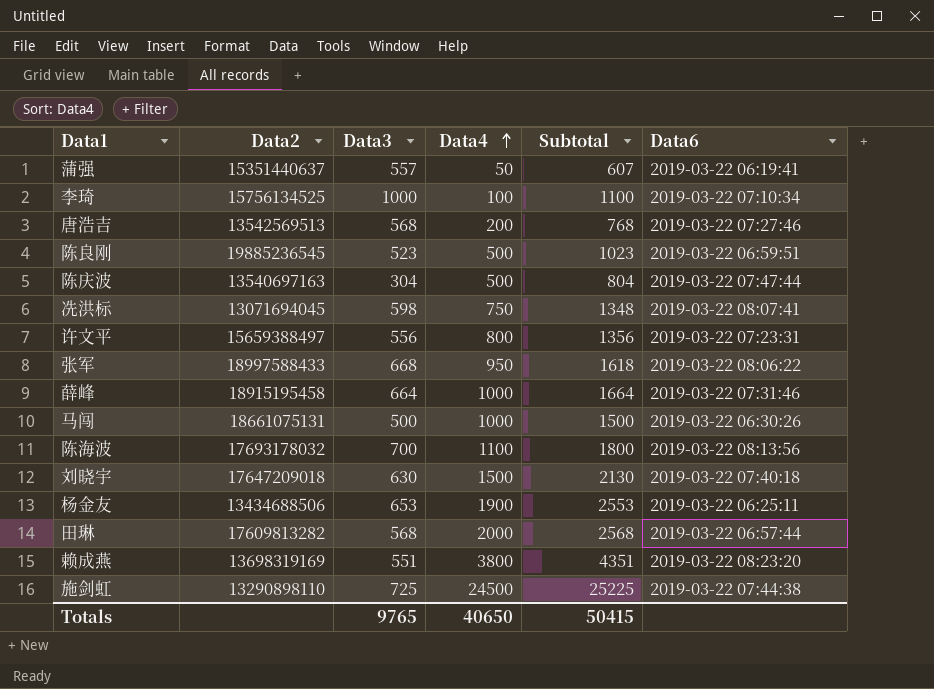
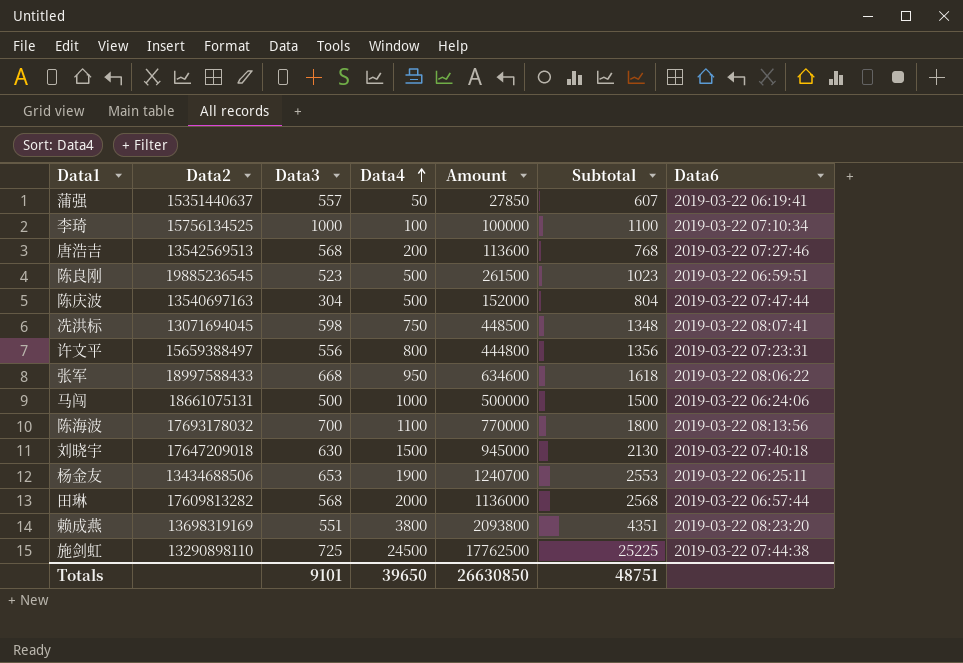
column Amount | formula: none -> [Data3] * [Data4]
row 薛峰: 18915195458 | 664 | 1000 | 1664 | 2019-03-22 07:31:46 -> none
马闯 | Data6: 2019-03-22 06:30:26 -> 2019-03-22 06:24:06
Totals | Data3: 9765 -> 9101
Totals | Data4: 40650 -> 39650
Totals | Subtotal: 50415 -> 48751

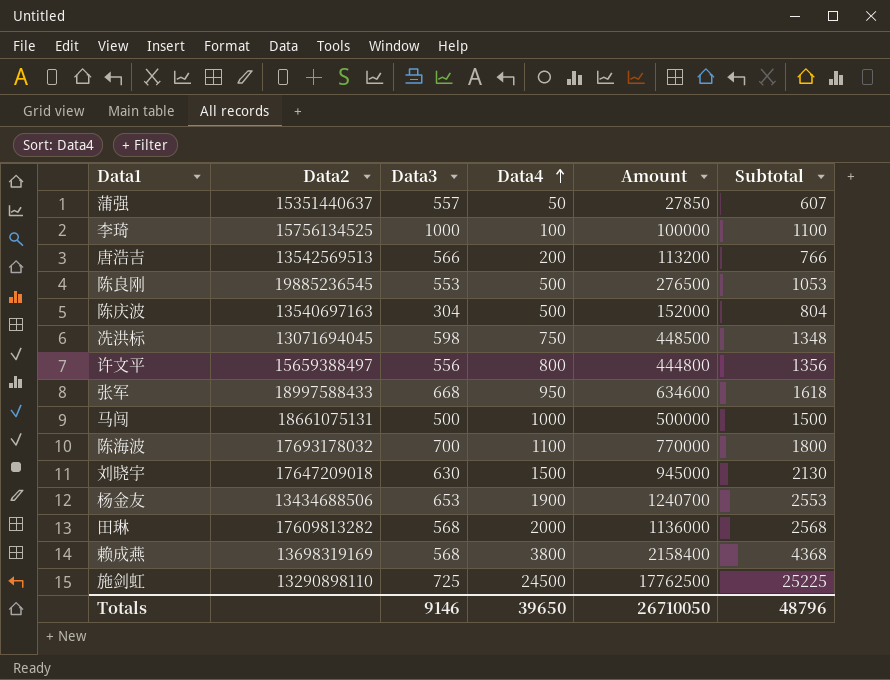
column Data6 | position: 7 -> none
唐浩吉 | Data3: 568 -> 566
唐浩吉 | Amount: 113600 -> 113200
唐浩吉 | Subtotal: 768 -> 766
陈良刚 | Data3: 523 -> 553
陈良刚 | Amount: 261500 -> 276500
陈良刚 | Subtotal: 1023 -> 1053
赖成燕 | Data3: 551 -> 568
赖成燕 | Amount: 2093800 -> 2158400
赖成燕 | Subtotal: 4351 -> 4368
Totals | Data3: 9101 -> 9146
Totals | Amount: 26630850 -> 26710050
Totals | Subtotal: 48751 -> 48796

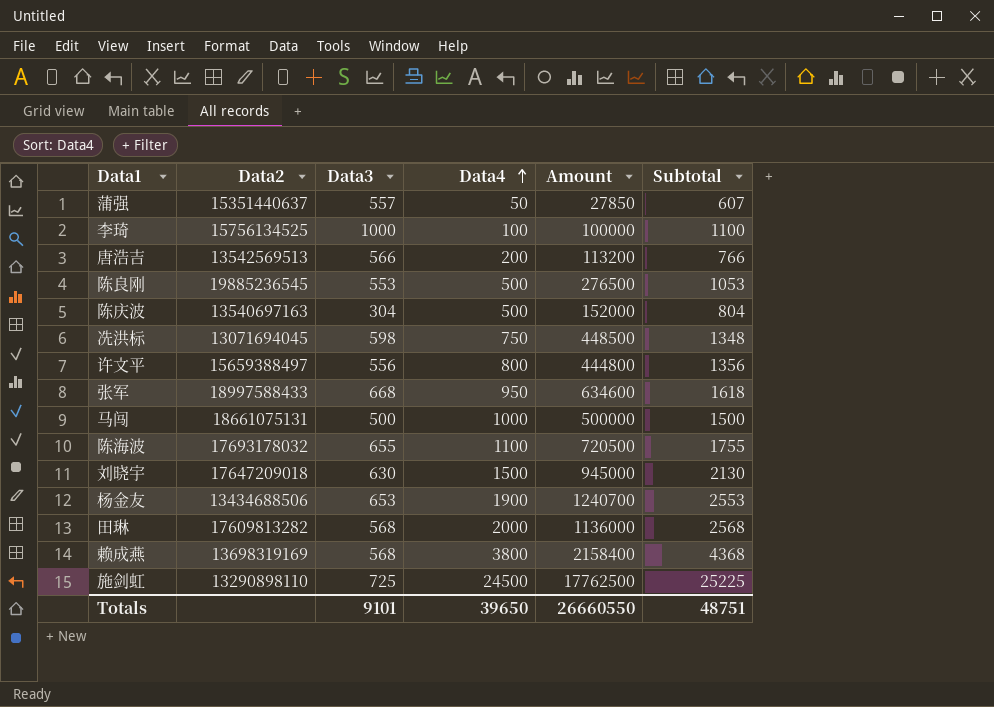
陈海波 | Data3: 700 -> 655
陈海波 | Amount: 770000 -> 720500
陈海波 | Subtotal: 1800 -> 1755
Totals | Data3: 9146 -> 9101
Totals | Amount: 26710050 -> 26660550
Totals | Subtotal: 48796 -> 48751

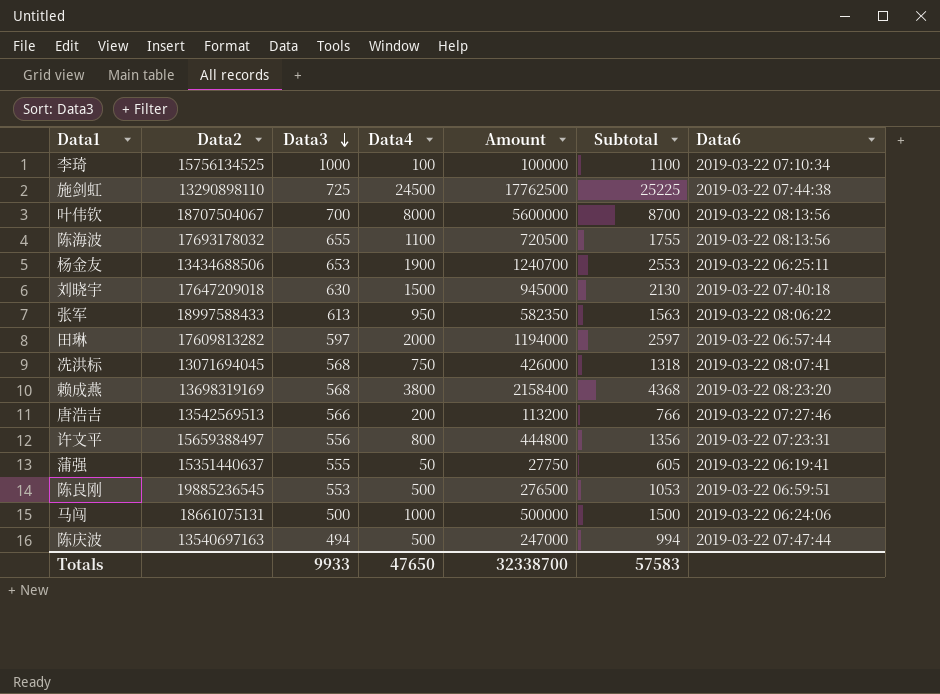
row order: Data4 ascending -> Data3 descending
column Data6 | position: none -> 7
row 叶伟钦: none -> 18707504067 | 700 | 8000 | 5600000 | 8700 | 2019-03-22 08:13:56
张军 | Data3: 668 -> 613
张军 | Amount: 634600 -> 582350
张军 | Subtotal: 1618 -> 1563
田琳 | Data3: 568 -> 597
田琳 | Amount: 1136000 -> 1194000
田琳 | Subtotal: 2568 -> 2597
冼洪标 | Data3: 598 -> 568
冼洪标 | Amount: 448500 -> 426000
冼洪标 | Subtotal: 1348 -> 1318
蒲强 | Data3: 557 -> 555
蒲强 | Amount: 27850 -> 27750
蒲强 | Subtotal: 607 -> 605
陈庆波 | Data3: 304 -> 494
陈庆波 | Amount: 152000 -> 247000
陈庆波 | Subtotal: 804 -> 994
Totals | Data3: 9101 -> 9933
Totals | Data4: 39650 -> 47650
Totals | Amount: 26660550 -> 32338700
Totals | Subtotal: 48751 -> 57583

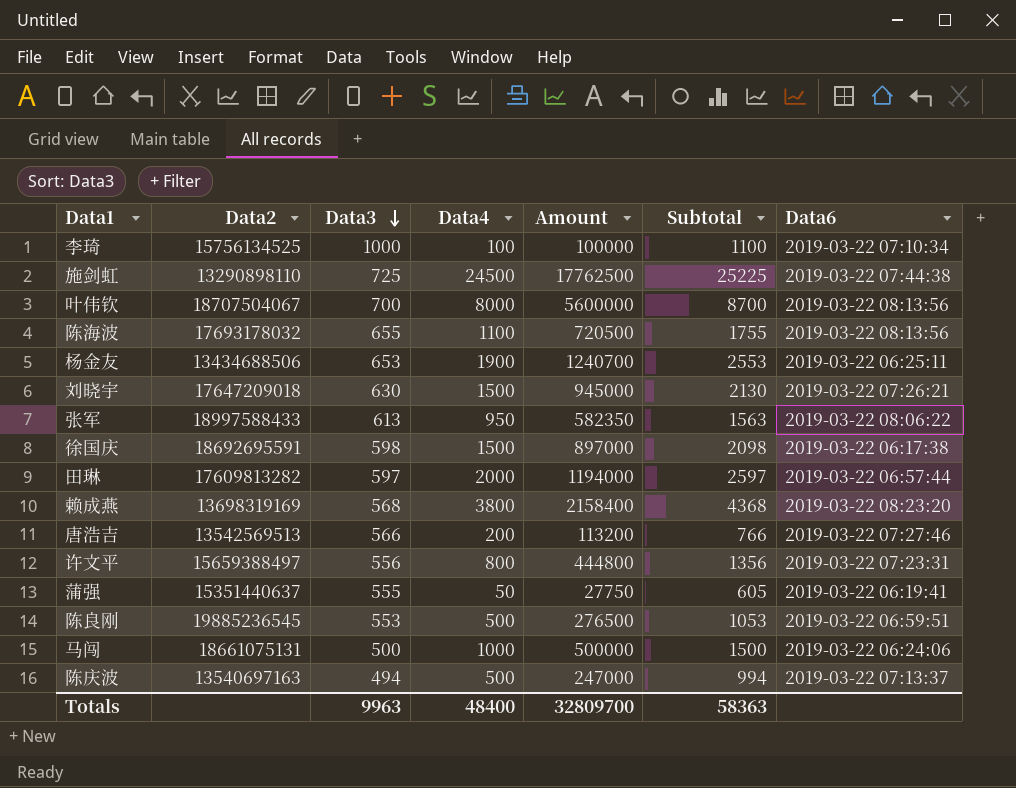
row 冼洪标: 13071694045 | 568 | 750 | 426000 | 1318 | 2019-03-22 08:07:41 -> none
刘晓宇 | Data6: 2019-03-22 07:40:18 -> 2019-03-22 07:26:21
row 徐国庆: none -> 18692695591 | 598 | 1500 | 897000 | 2098 | 2019-03-22 06:17:38
陈庆波 | Data6: 2019-03-22 07:47:44 -> 2019-03-22 07:13:37
Totals | Data3: 9933 -> 9963
Totals | Data4: 47650 -> 48400
Totals | Amount: 32338700 -> 32809700
Totals | Subtotal: 57583 -> 58363

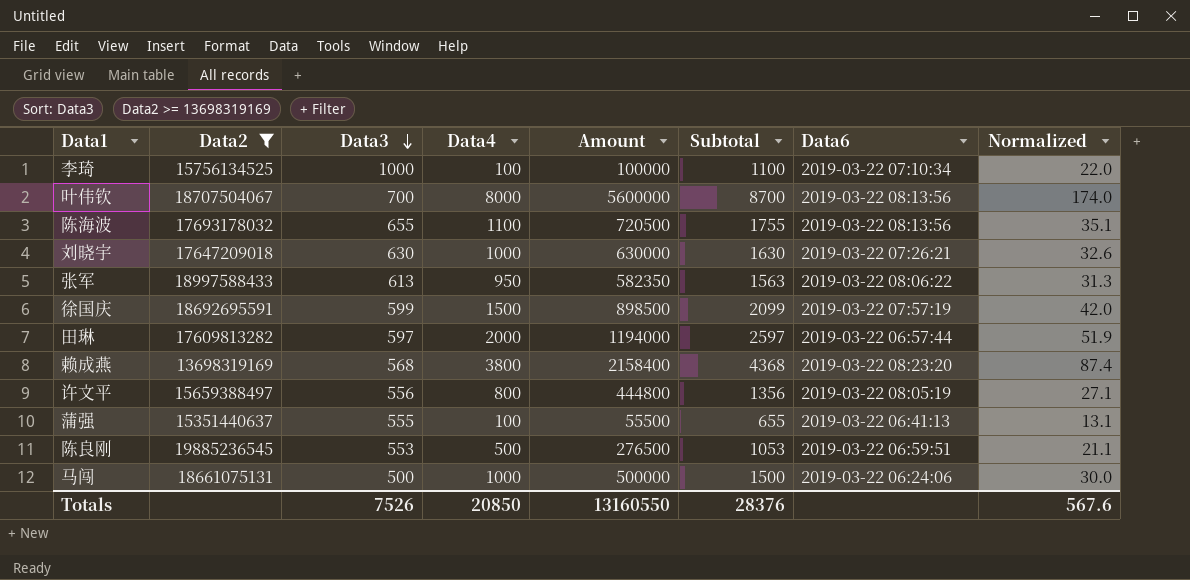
filter: none -> Data2 >= 13698319169
column Normalized | formula: none -> [Subtotal] * 0.02
刘晓宇 | Data4: 1500 -> 1000
刘晓宇 | Amount: 945000 -> 630000
刘晓宇 | Subtotal: 2130 -> 1630
徐国庆 | Data3: 598 -> 599
徐国庆 | Amount: 897000 -> 898500
徐国庆 | Subtotal: 2098 -> 2099
徐国庆 | Data6: 2019-03-22 06:17:38 -> 2019-03-22 07:57:19
许文平 | Data6: 2019-03-22 07:23:31 -> 2019-03-22 08:05:19
蒲强 | Data4: 50 -> 100
蒲强 | Amount: 27750 -> 55500
蒲强 | Subtotal: 605 -> 655
蒲强 | Data6: 2019-03-22 06:19:41 -> 2019-03-22 06:41:13
Totals | Data3: 9963 -> 7526
Totals | Data4: 48400 -> 20850
Totals | Amount: 32809700 -> 13160550
Totals | Subtotal: 58363 -> 28376

